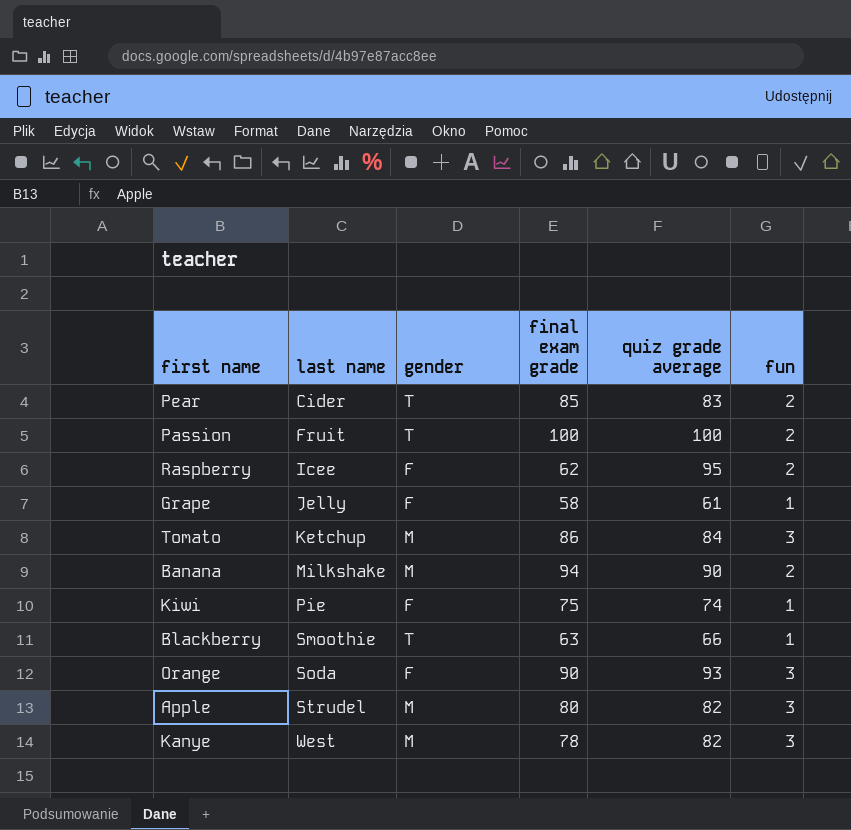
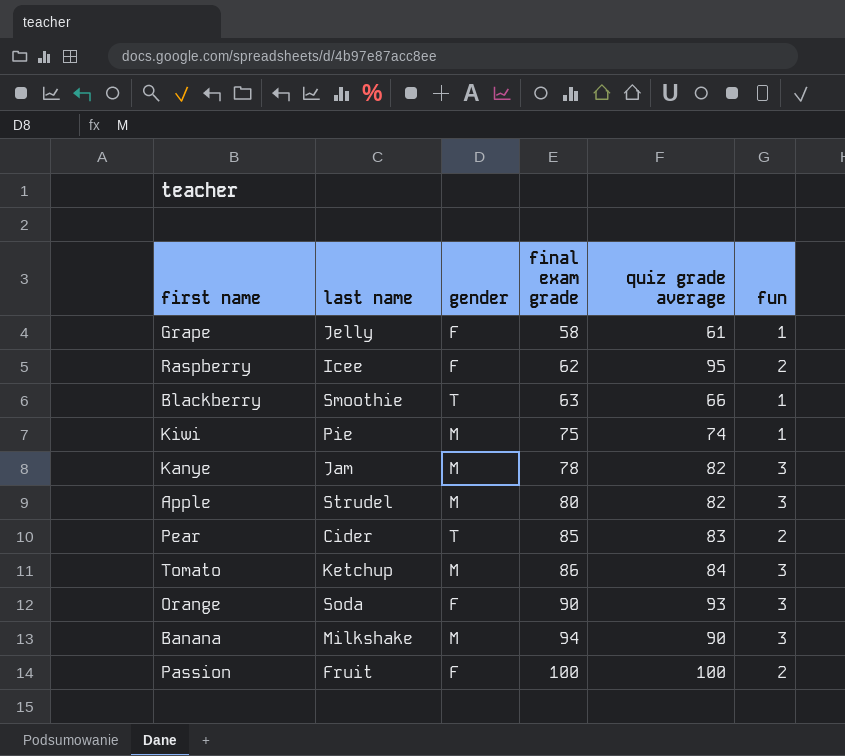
row order: last name ascending -> final exam grade ascending
Kiwi | gender: F -> M
Kanye | last name: West -> Jam
Banana | fun: 2 -> 3
Passion | gender: T -> F

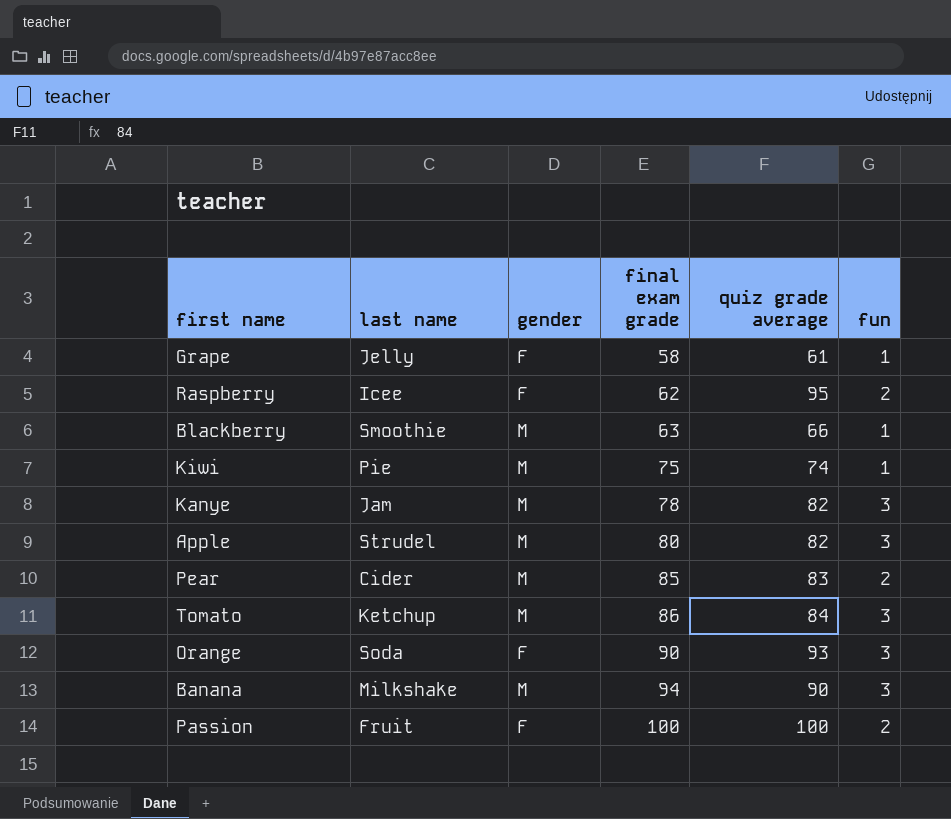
Blackberry | gender: T -> M
Pear | gender: T -> M

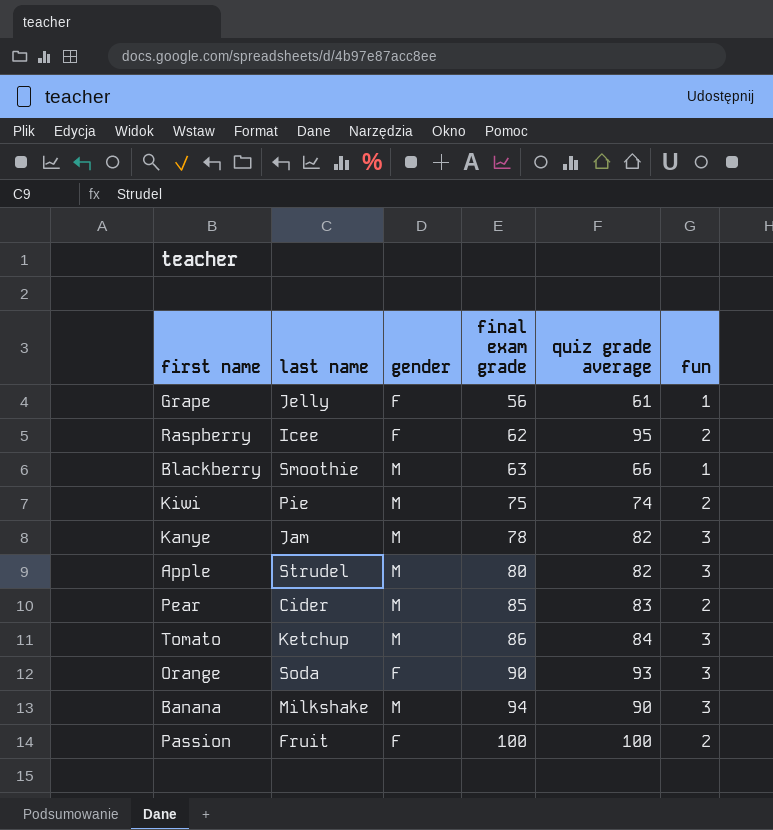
Grape | final exam grade: 58 -> 56
Kiwi | fun: 1 -> 2

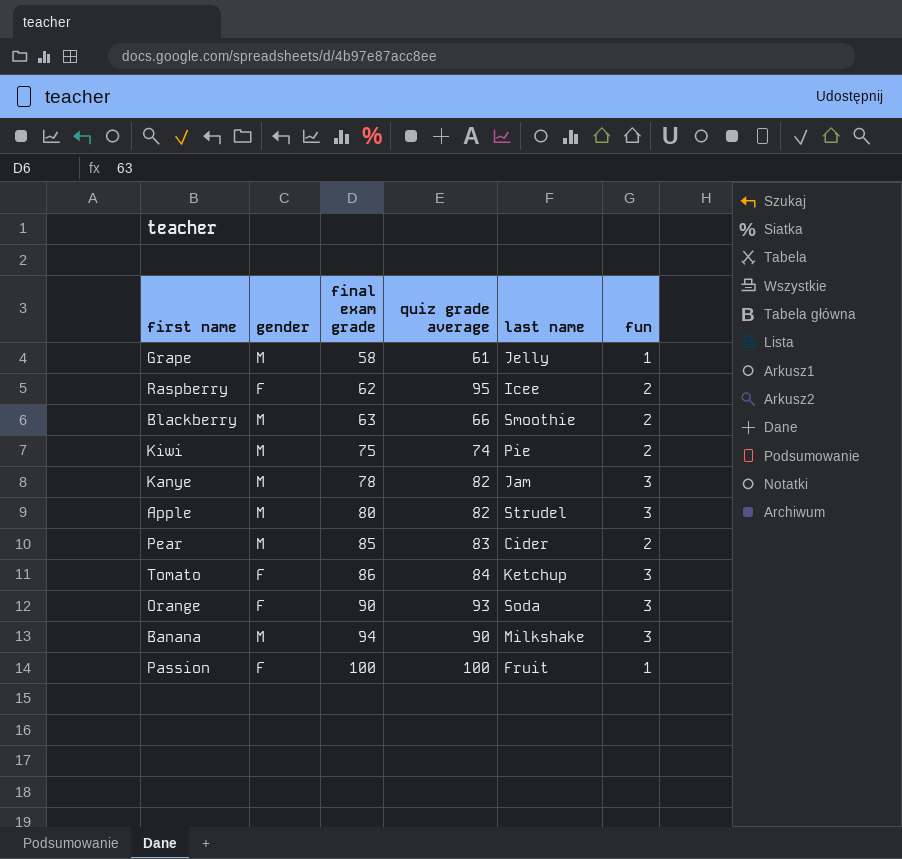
column last name | position: 2 -> 5
Grape | gender: F -> M
Grape | final exam grade: 56 -> 58
Blackberry | fun: 1 -> 2
Tomato | gender: M -> F
Passion | fun: 2 -> 1

